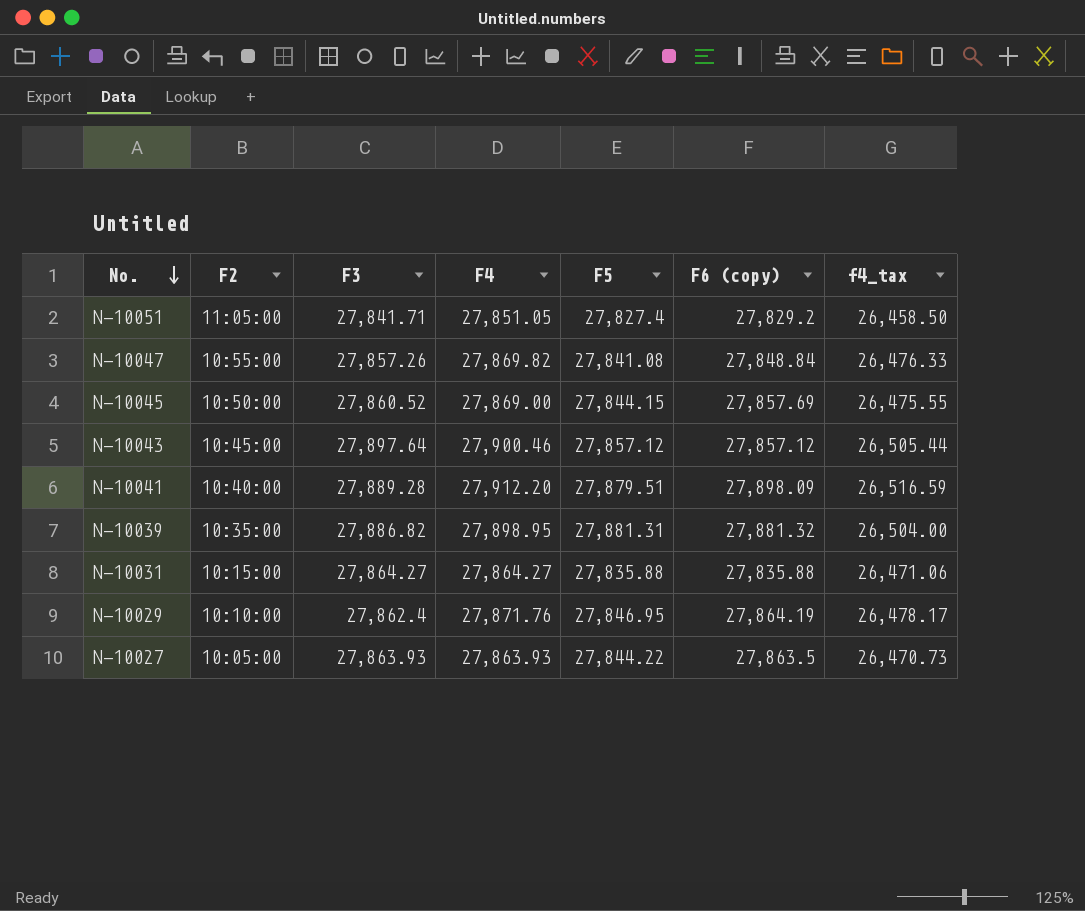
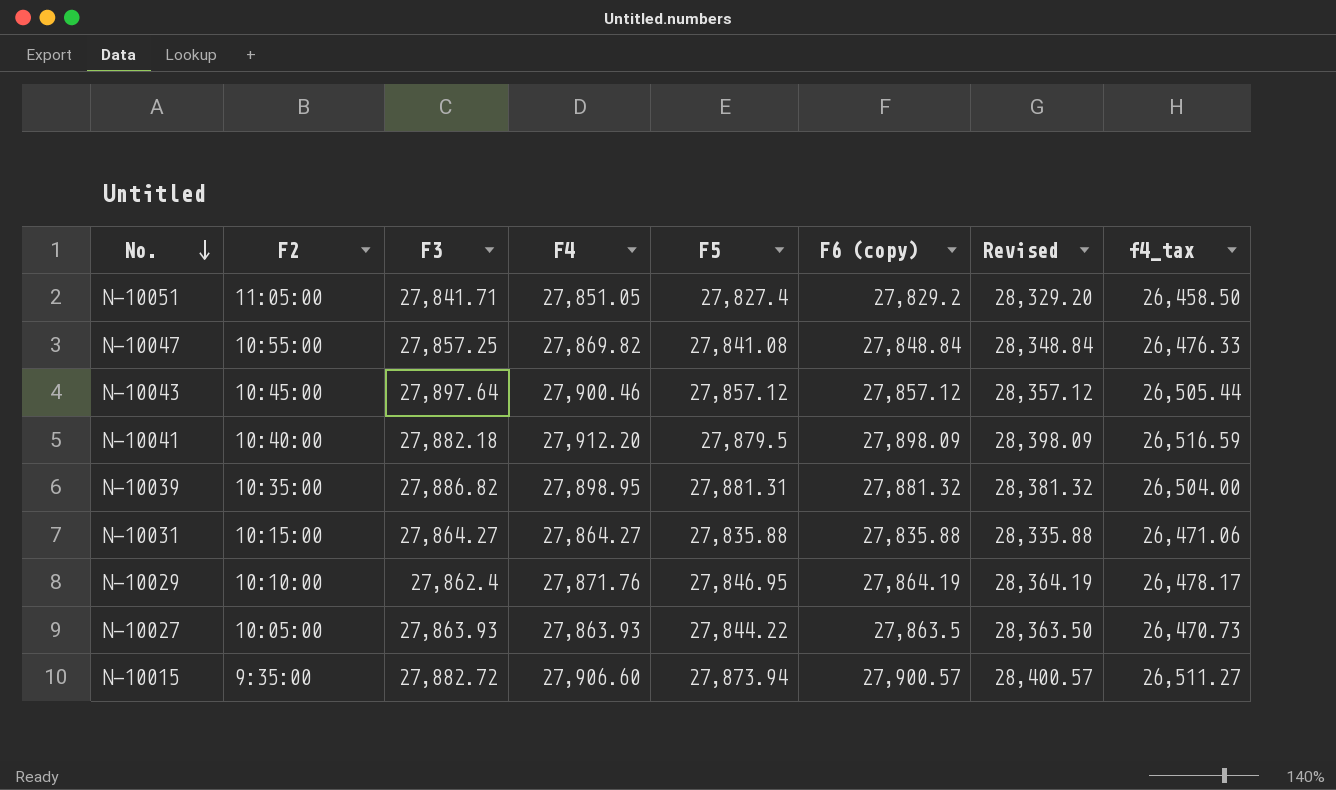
column Revised | formula: none -> [F6 (copy)] + 500
row N-10045: 10:50:00 | 27,860.52 | 27,869.00 | 27,844.15 | 27,857.69 | 26,475.55 -> none
N-10047 | F3: 27,857.26 -> 27,857.25
N-10041 | F3: 27,889.28 -> 27,882.18
N-10041 | F5: 27,879.51 -> 27,879.5
row N-10015: none -> 9:35:00 | 27,882.72 | 27,906.60 | 27,873.94 | 27,900.57 | 28,400.57 | 26,511.27

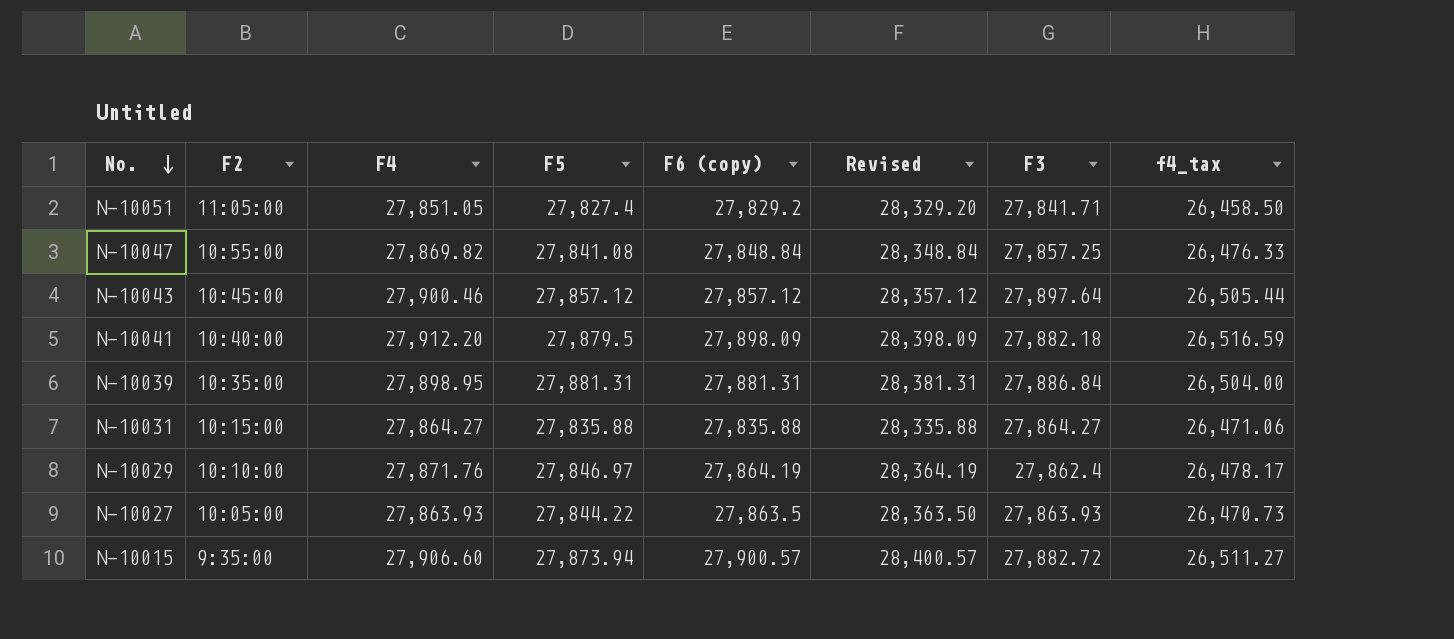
column F3 | position: 3 -> 7
N-10039 | F6 (copy): 27,881.32 -> 27,881.31
N-10039 | Revised: 28,381.32 -> 28,381.31
N-10039 | F3: 27,886.82 -> 27,886.84
N-10029 | F5: 27,846.95 -> 27,846.97

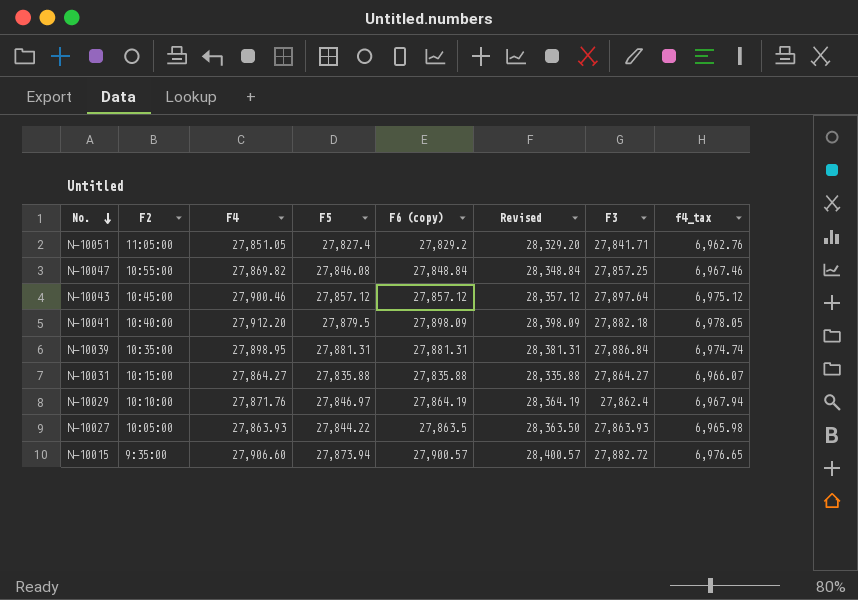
column f4_tax | formula: [F4] * 0.95 -> [F4] * 0.25
N-10047 | F5: 27,841.08 -> 27,846.08

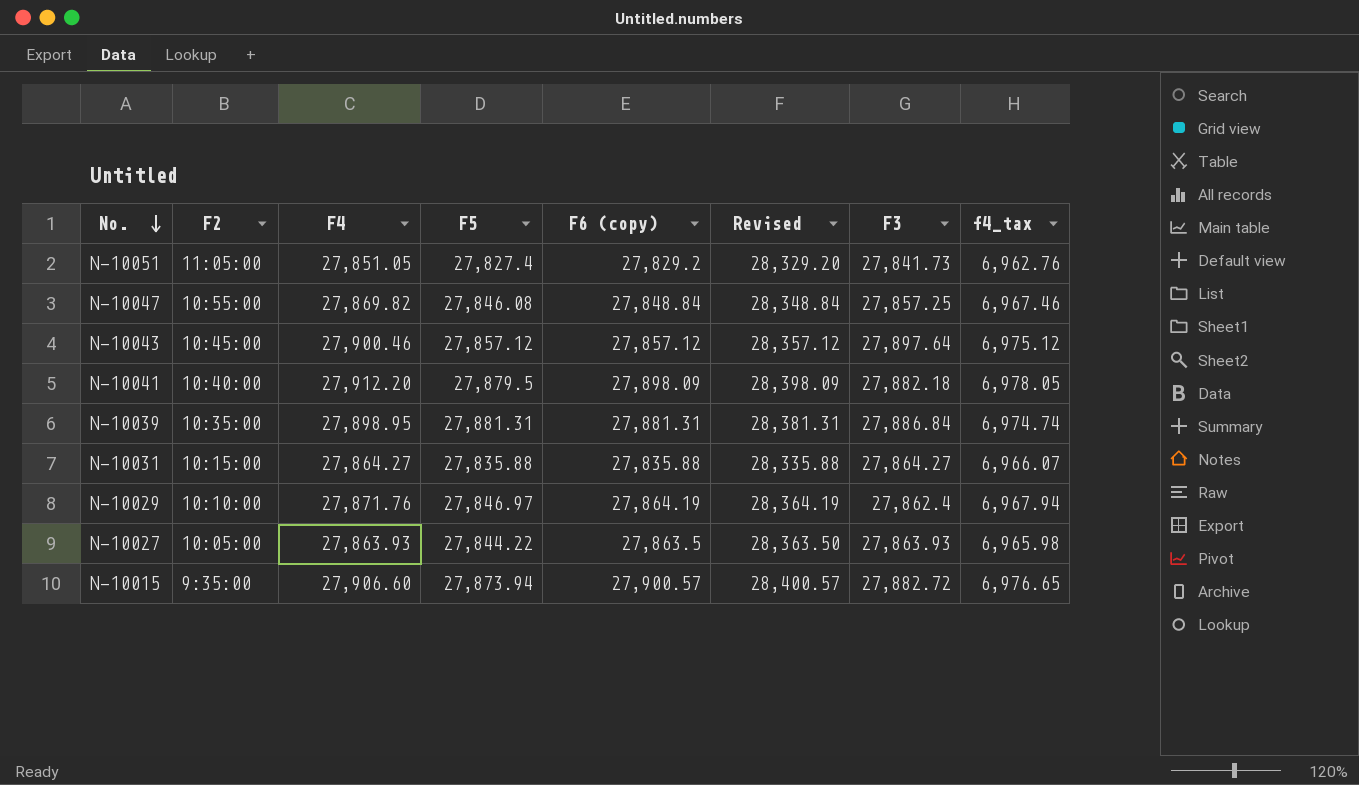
N-10051 | F3: 27,841.71 -> 27,841.73

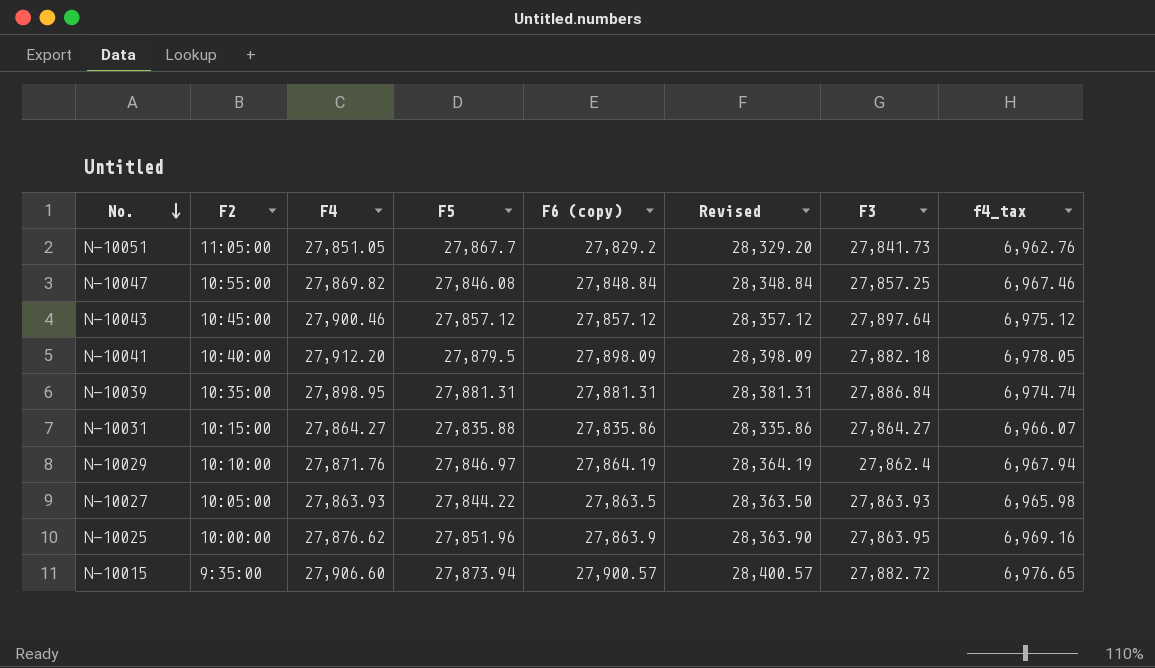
N-10051 | F5: 27,827.4 -> 27,867.7
N-10031 | F6 (copy): 27,835.88 -> 27,835.86
N-10031 | Revised: 28,335.88 -> 28,335.86
row N-10025: none -> 10:00:00 | 27,876.62 | 27,851.96 | 27,863.9 | 28,363.90 | 27,863.95 | 6,969.16

